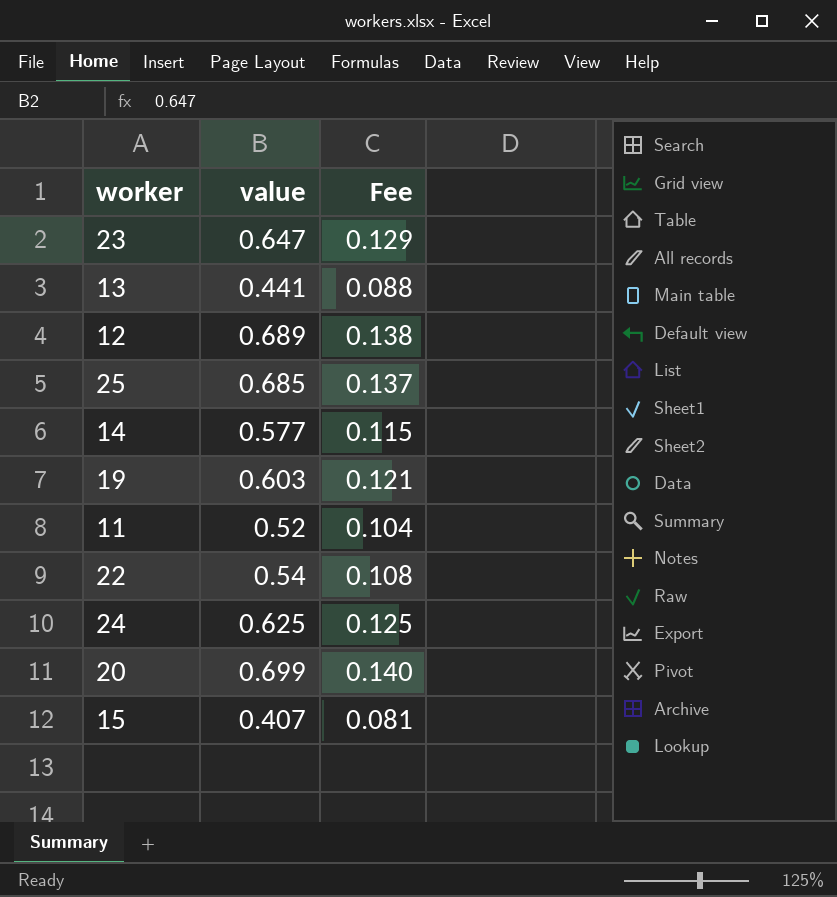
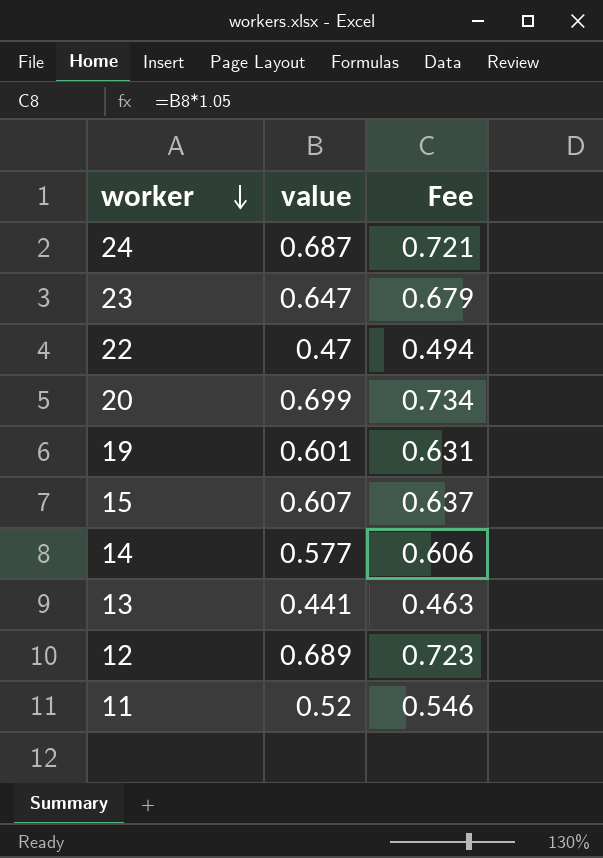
row order: none -> worker descending
column Fee | formula: [value] * 0.2 -> [value] * 1.05
row 25: 0.685 | 0.137 -> none
24 | value: 0.625 -> 0.687
22 | value: 0.54 -> 0.47
19 | value: 0.603 -> 0.601
15 | value: 0.407 -> 0.607

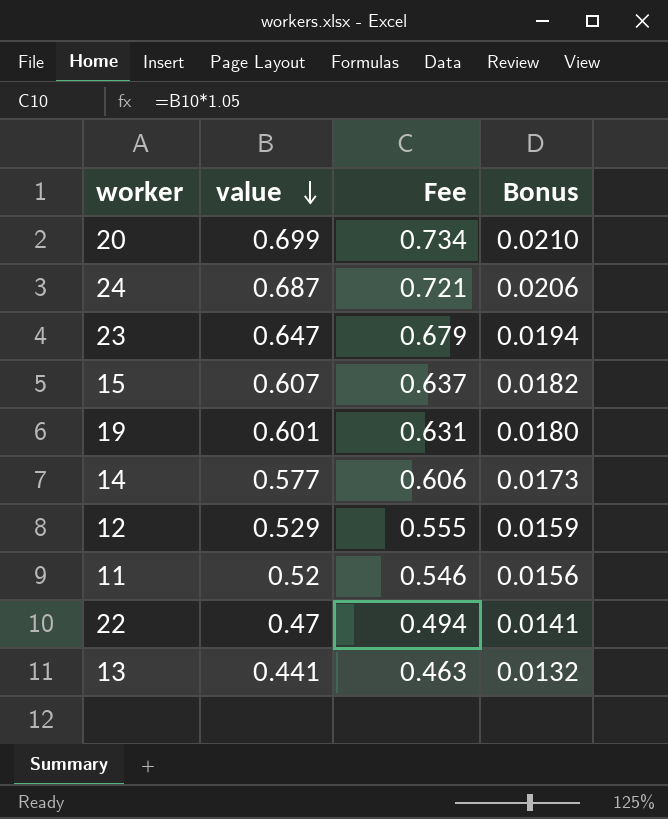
row order: worker descending -> value descending
column Bonus | formula: none -> [value] * 0.03
12 | value: 0.689 -> 0.529
12 | Fee: 0.723 -> 0.555

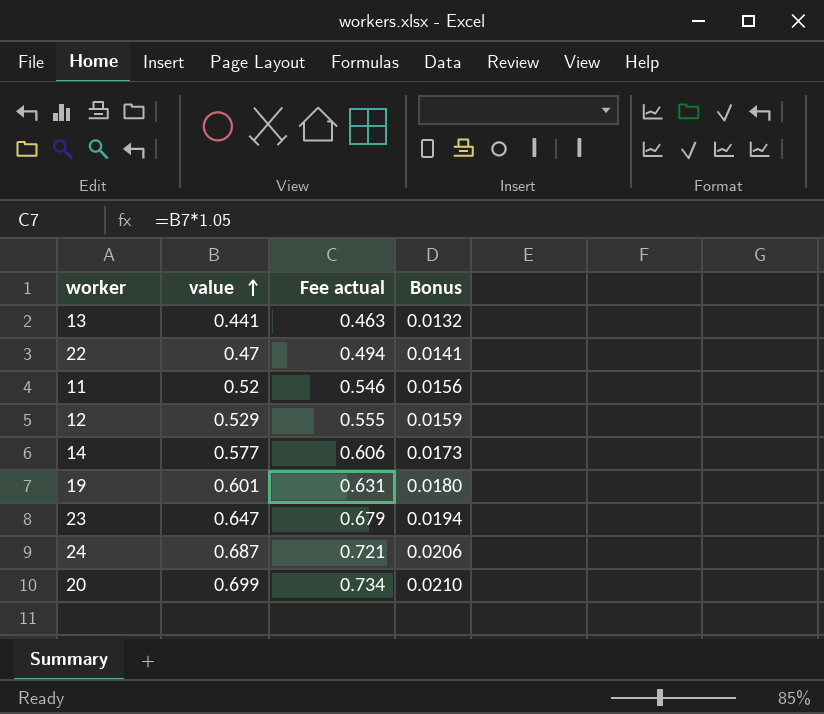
row order: value descending -> value ascending
column name: Fee -> Fee actual
row 15: 0.607 | 0.637 | 0.0182 -> none

